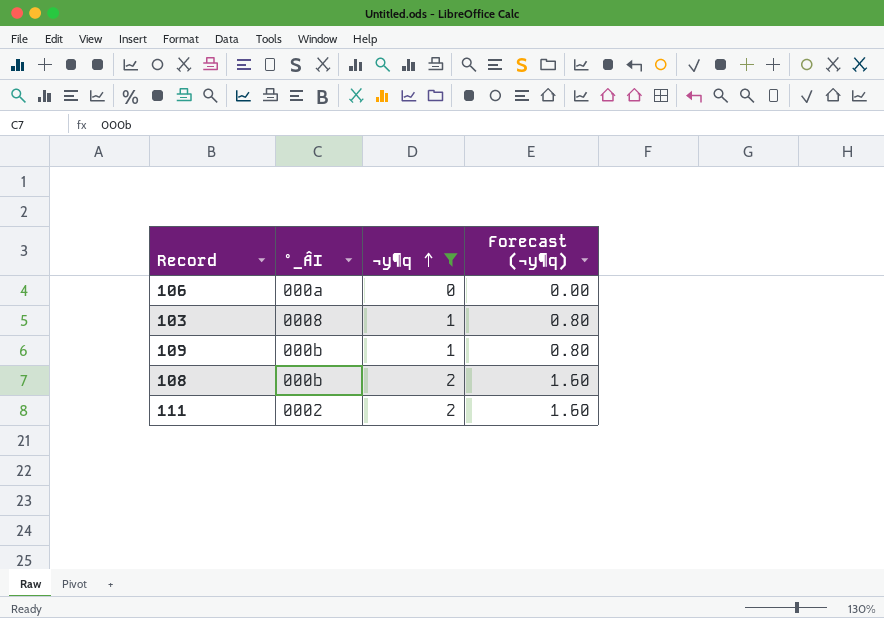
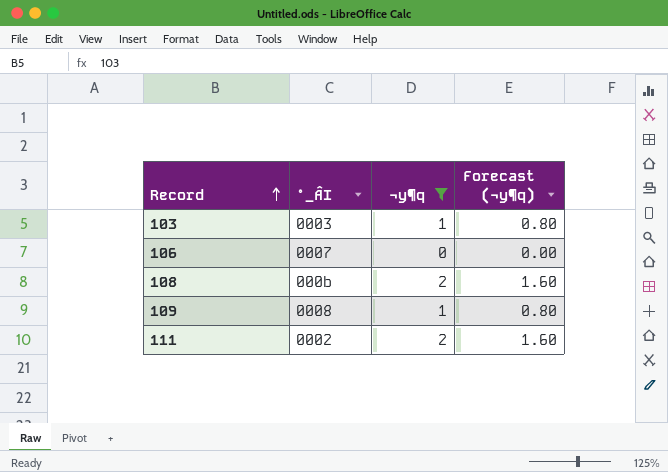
row order: ¬y¶q ascending -> Record ascending
103 | °_ÂI: 0008 -> 0003
106 | °_ÂI: 000a -> 0007
109 | °_ÂI: 000b -> 0008

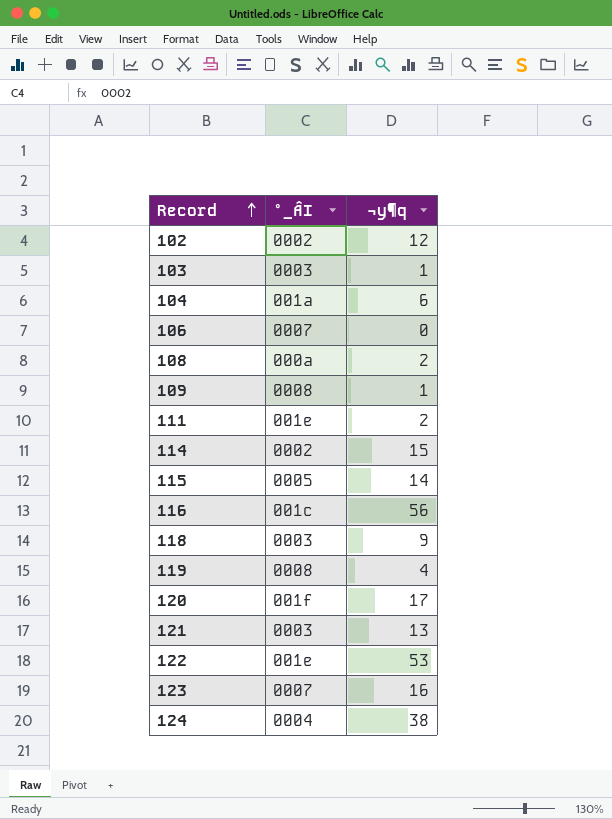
filter: ¬y¶q <= 2 -> none
column Forecast (¬y¶q) | formula: [¬y¶q] * 0.8 -> none
108 | °_ÂI: 000b -> 000a
111 | °_ÂI: 0002 -> 001e

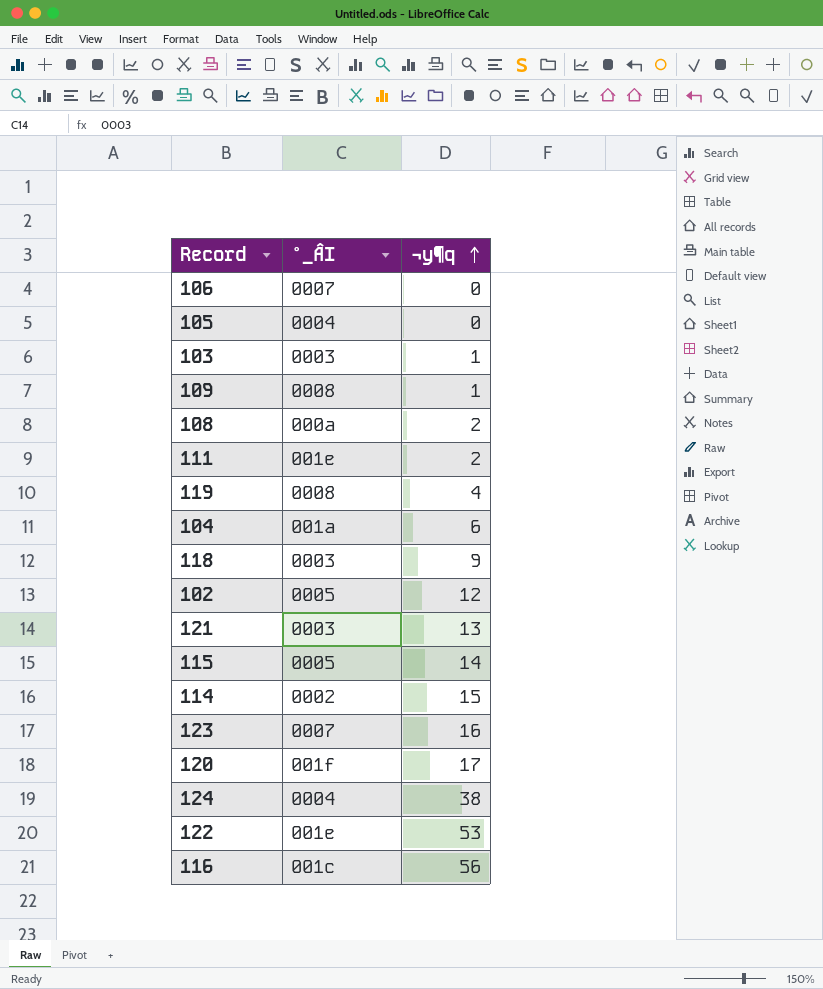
row order: Record ascending -> ¬y¶q ascending
row 105: none -> 0004 | 0
102 | °_ÂI: 0002 -> 0005

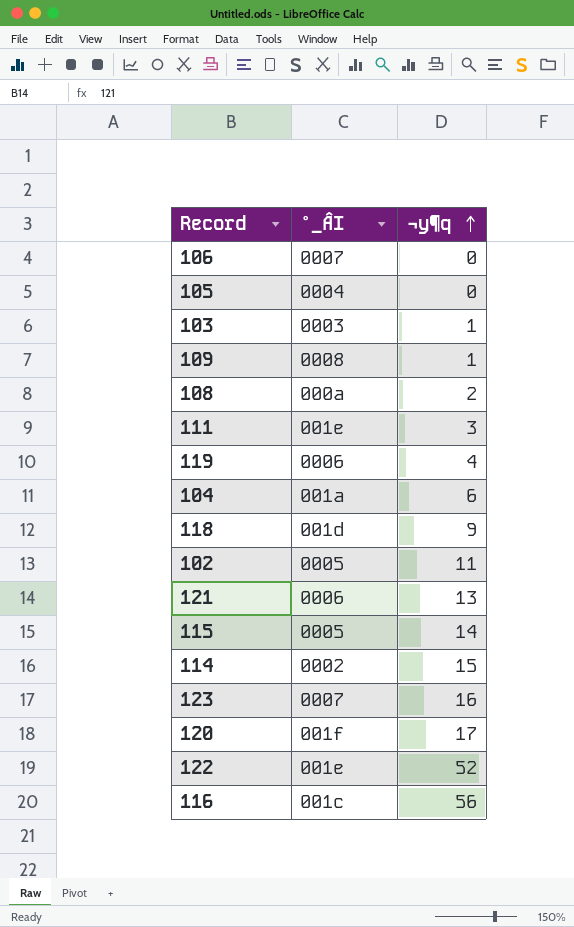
row 124: 0004 | 38 -> none
111 | ¬y¶q: 2 -> 3
119 | °_ÂI: 0008 -> 0006
118 | °_ÂI: 0003 -> 001d
102 | ¬y¶q: 12 -> 11
121 | °_ÂI: 0003 -> 0006
122 | ¬y¶q: 53 -> 52

